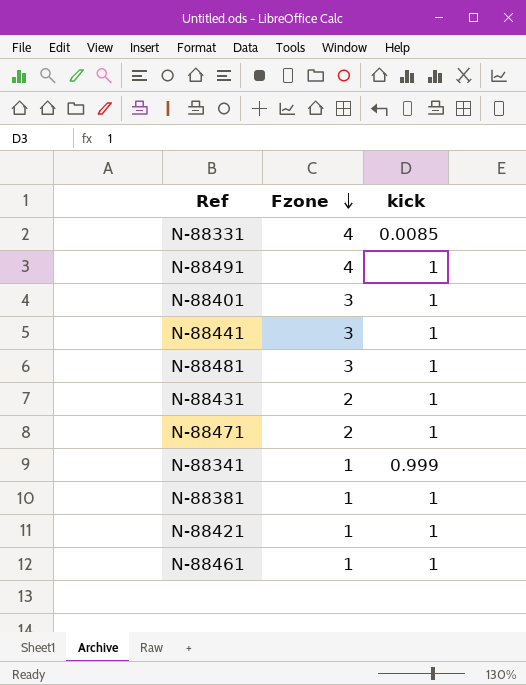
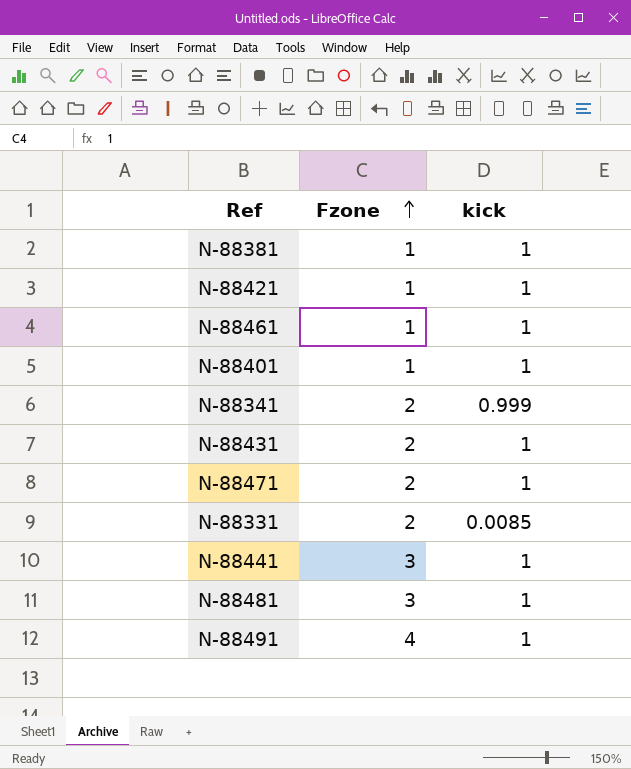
row order: Fzone descending -> Fzone ascending
N-88401 | Fzone: 3 -> 1
N-88341 | Fzone: 1 -> 2
N-88331 | Fzone: 4 -> 2

